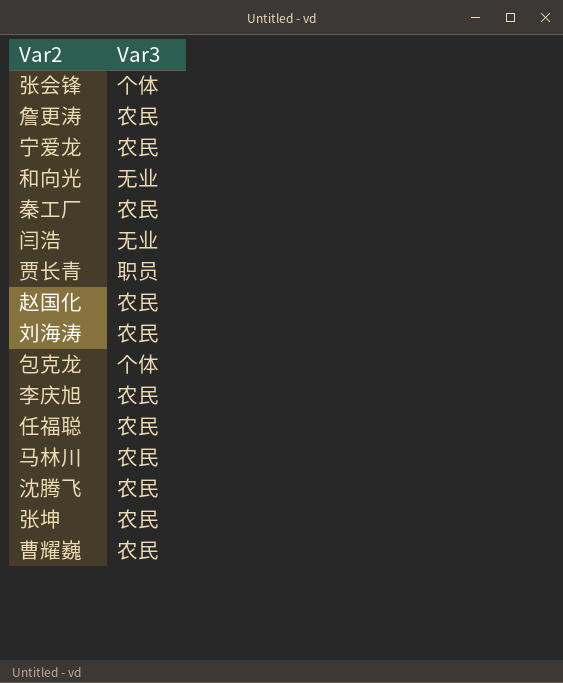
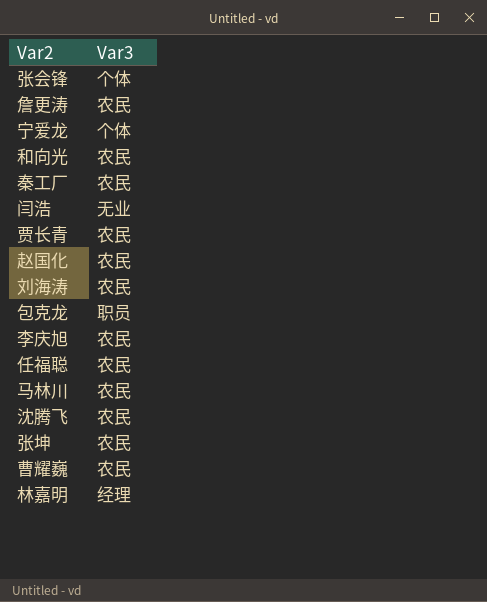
宁爱龙 | Var3: 农民 -> 个体
和向光 | Var3: 无业 -> 农民
贾长青 | Var3: 职员 -> 农民
包克龙 | Var3: 个体 -> 职员
row 林嘉明: none -> 经理

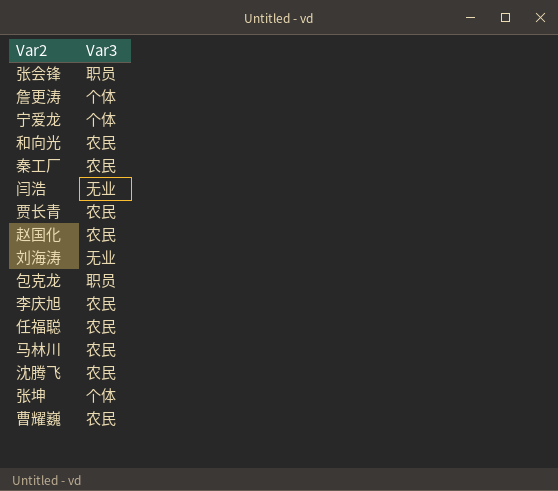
row 林嘉明: 经理 -> none
张会锋 | Var3: 个体 -> 职员
詹更涛 | Var3: 农民 -> 个体
刘海涛 | Var3: 农民 -> 无业
张坤 | Var3: 农民 -> 个体

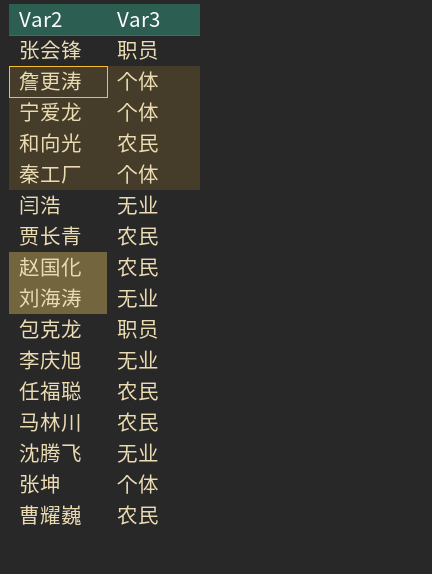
秦工厂 | Var3: 农民 -> 个体
李庆旭 | Var3: 农民 -> 无业
沈腾飞 | Var3: 农民 -> 无业

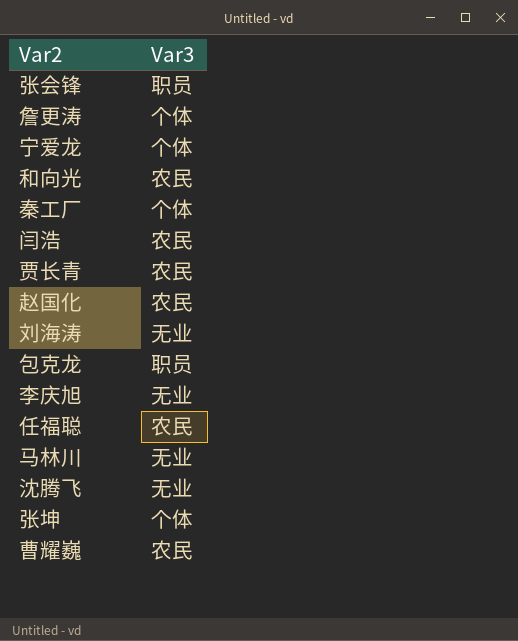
闫浩 | Var3: 无业 -> 农民
马林川 | Var3: 农民 -> 无业

